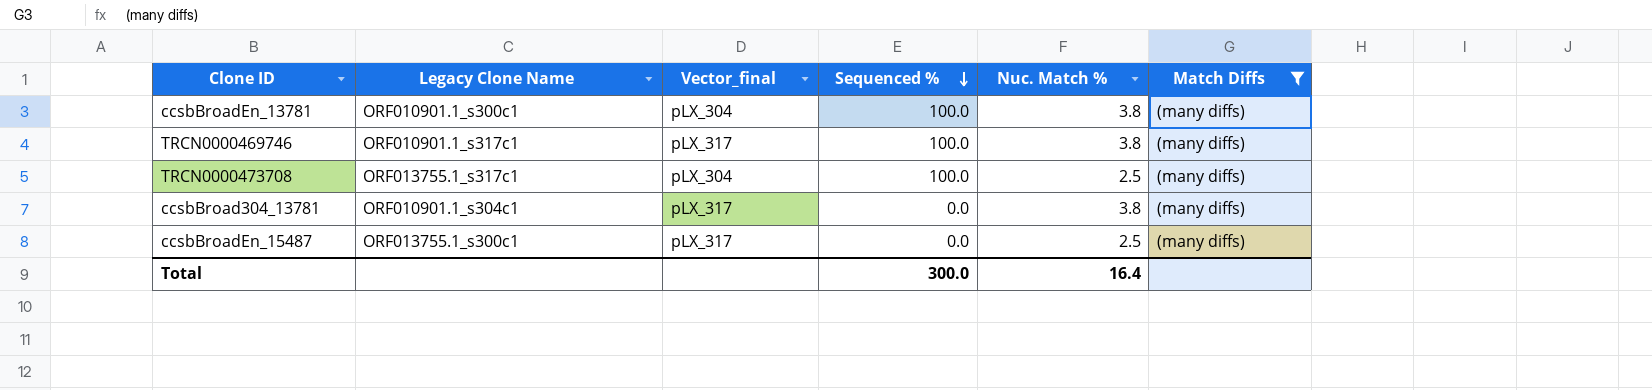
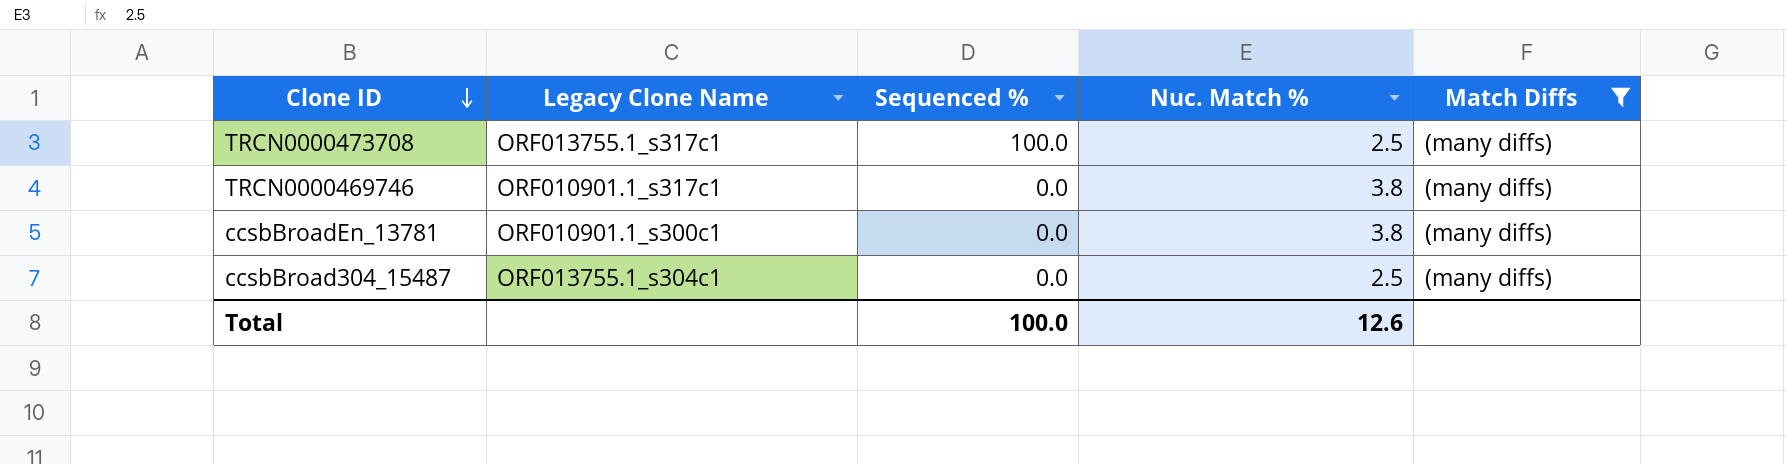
row order: Sequenced % descending -> Clone ID descending
column Vector_final | position: 3 -> none
row ccsbBroad304_13781: ORF010901.1_s304c1 | pLX_317 | 0.0 | 3.8 | (many diffs) -> none
row ccsbBroadEn_15487: ORF013755.1_s300c1 | pLX_317 | 0.0 | 2.5 | (many diffs) -> none
TRCN0000469746 | Sequenced %: 100.0 -> 0.0
ccsbBroadEn_13781 | Sequenced %: 100.0 -> 0.0
row ccsbBroad304_15487: none -> ORF013755.1_s304c1 | 0.0 | 2.5 | (many diffs)
Total | Sequenced %: 300.0 -> 100.0
Total | Nuc. Match %: 16.4 -> 12.6

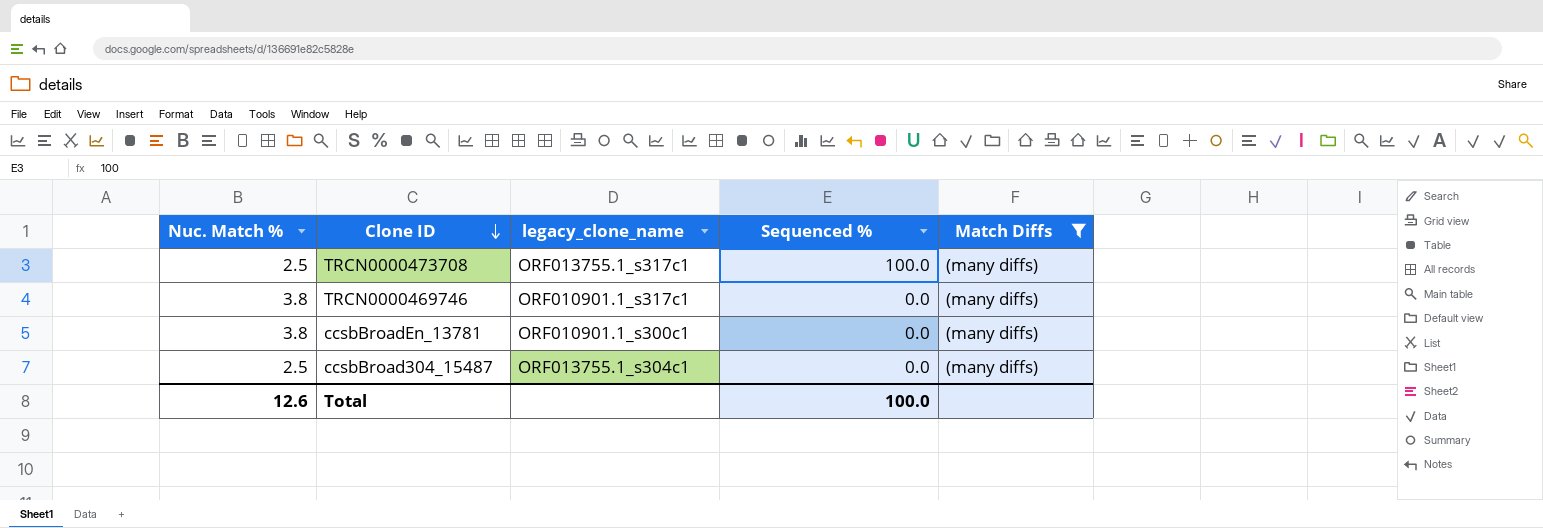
column Nuc. Match % | position: 4 -> 1
column name: Legacy Clone Name -> legacy_clone_name

